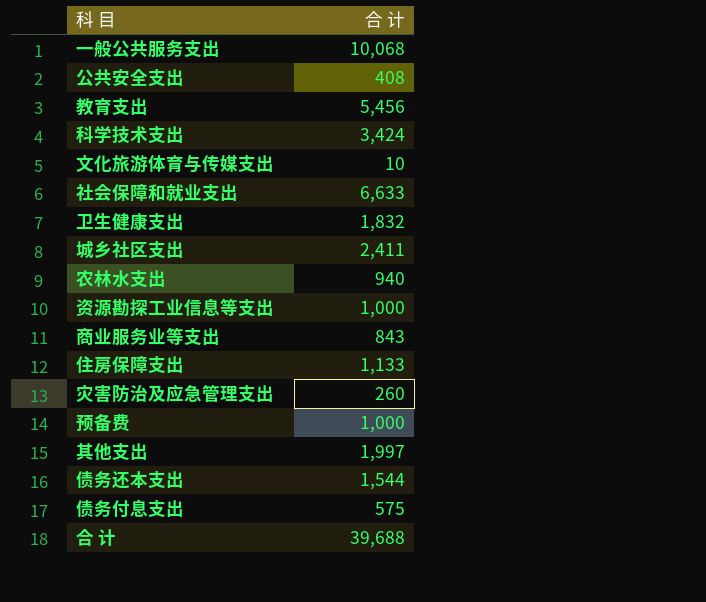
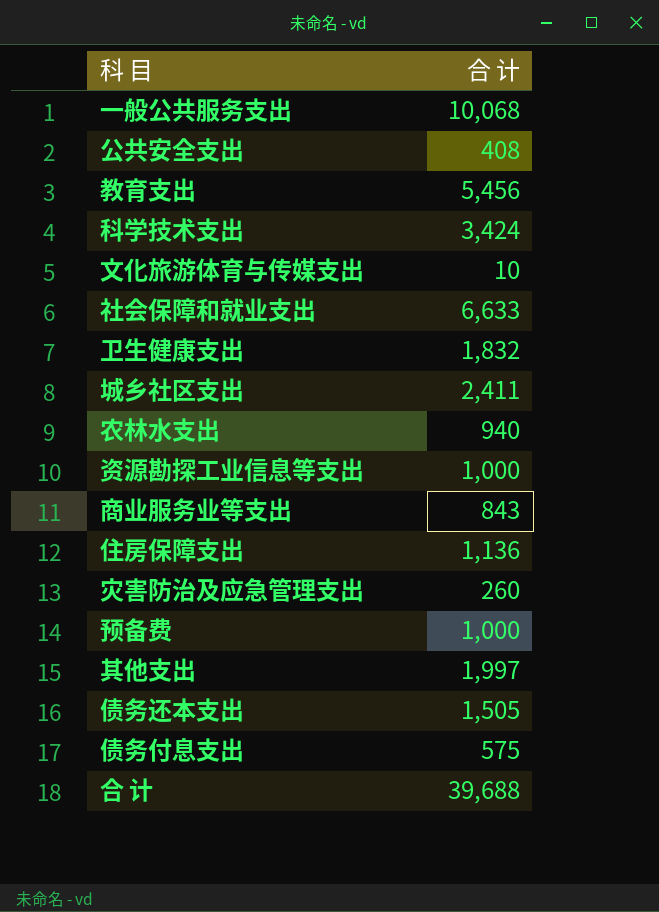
住房保障支出 | 合 计: 1,133 -> 1,136
债务还本支出 | 合 计: 1,544 -> 1,505

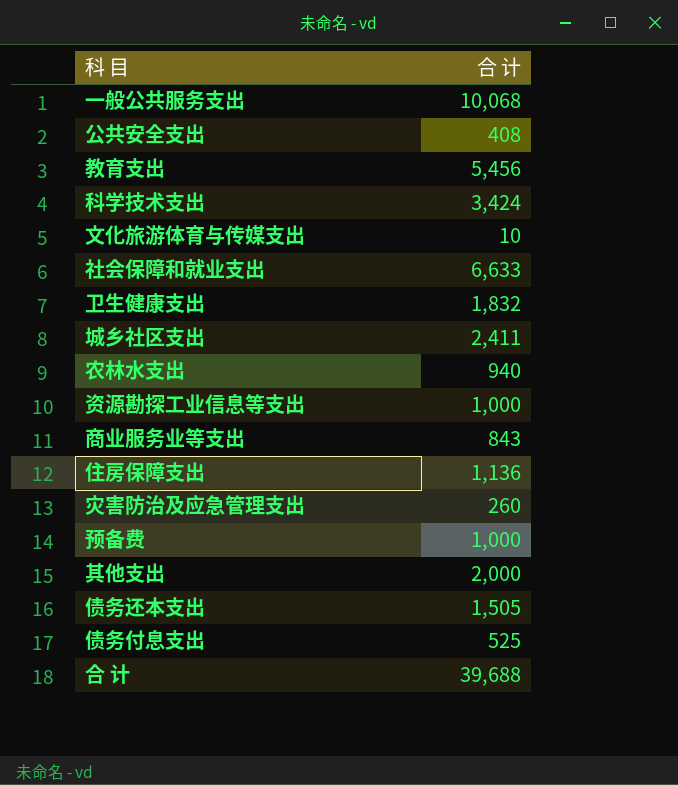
其他支出 | 合 计: 1,997 -> 2,000
债务付息支出 | 合 计: 575 -> 525

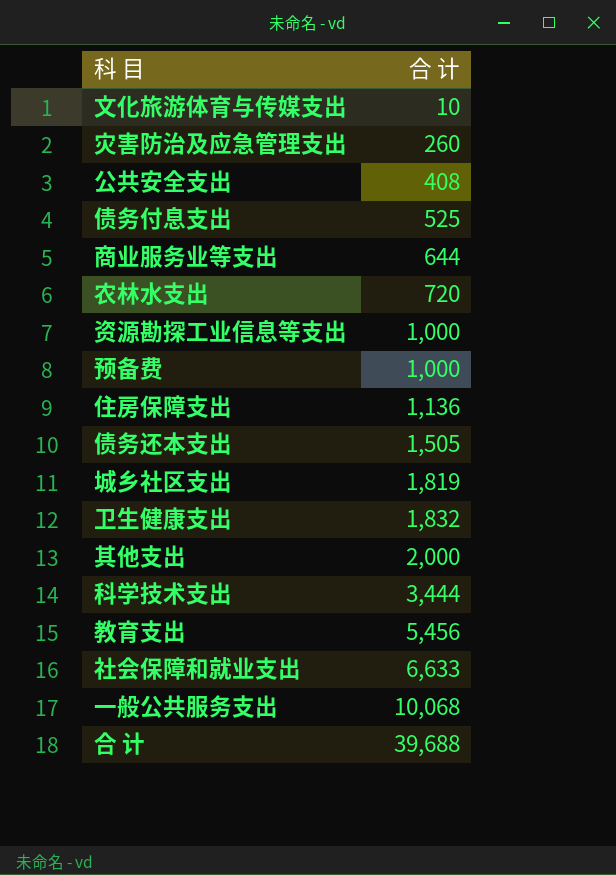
row order: none -> 合 计 ascending
商业服务业等支出 | 合 计: 843 -> 644
农林水支出 | 合 计: 940 -> 720
城乡社区支出 | 合 计: 2,411 -> 1,819
科学技术支出 | 合 计: 3,424 -> 3,444

